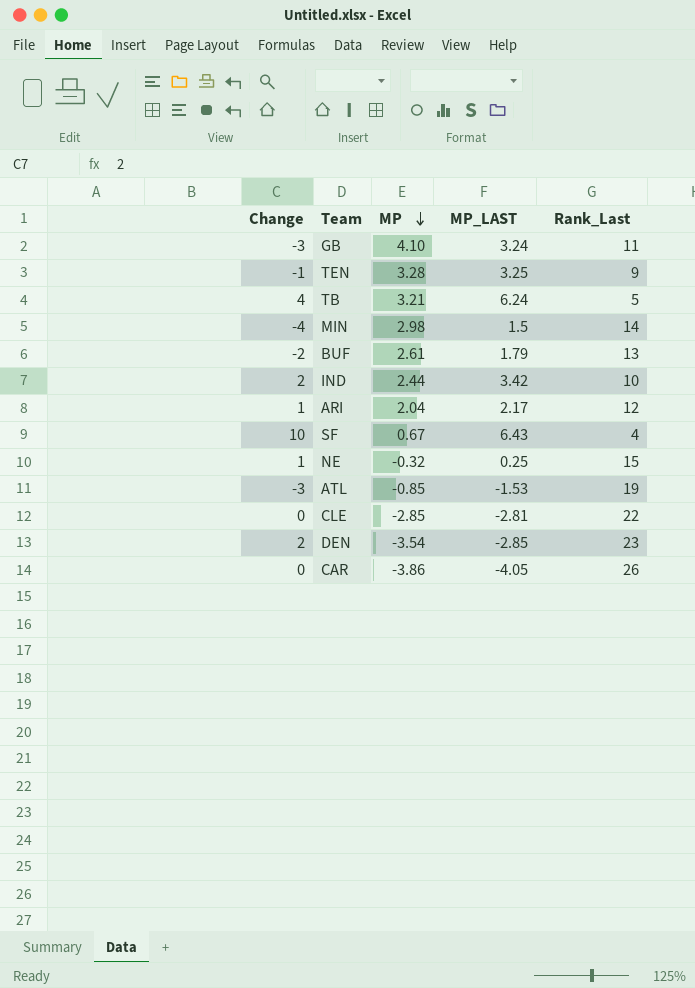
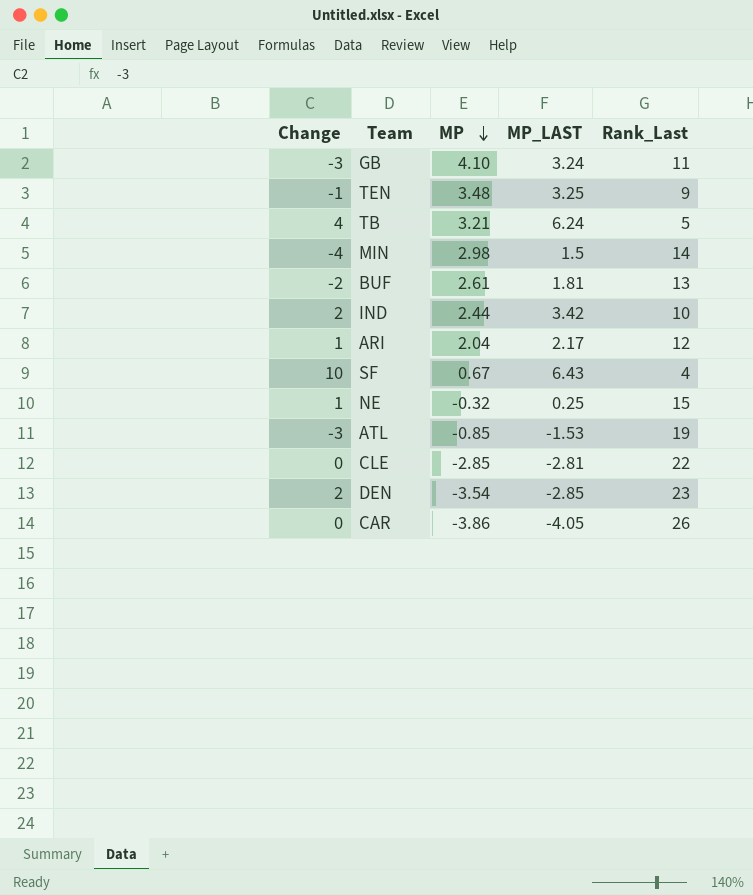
TEN | MP: 3.28 -> 3.48
BUF | MP_LAST: 1.79 -> 1.81

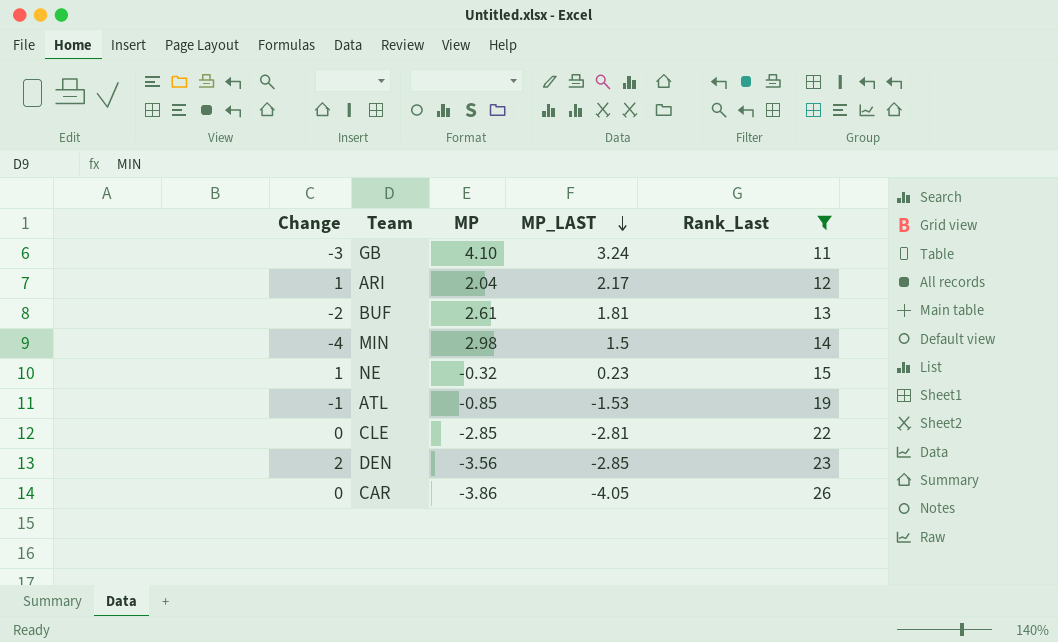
filter: none -> Rank_Last >= 11
row order: MP descending -> MP_LAST descending
NE | MP_LAST: 0.25 -> 0.23
ATL | Change: -3 -> -1
DEN | MP: -3.54 -> -3.56

